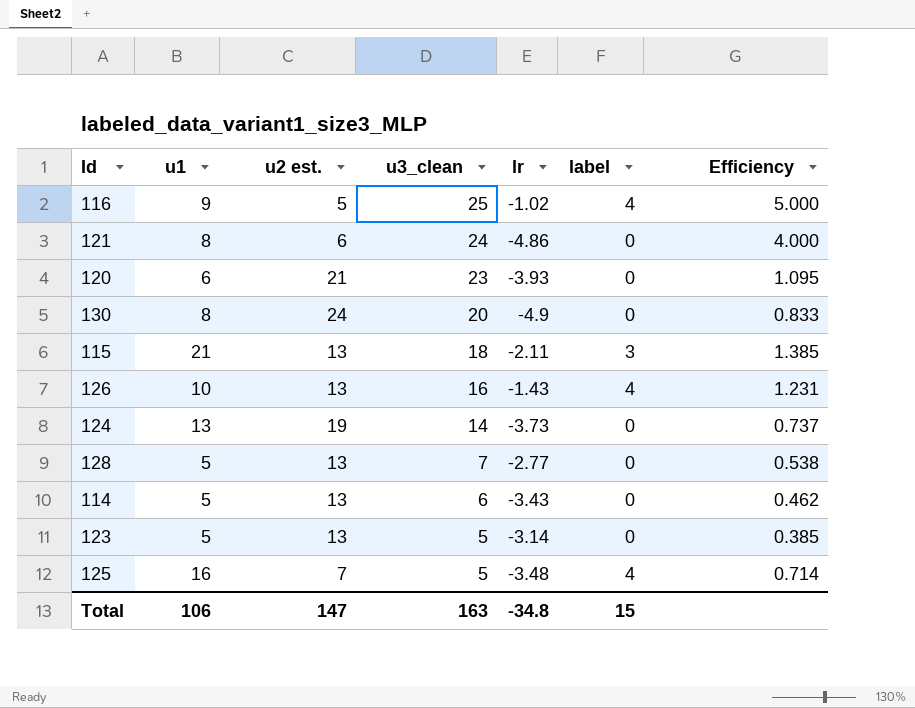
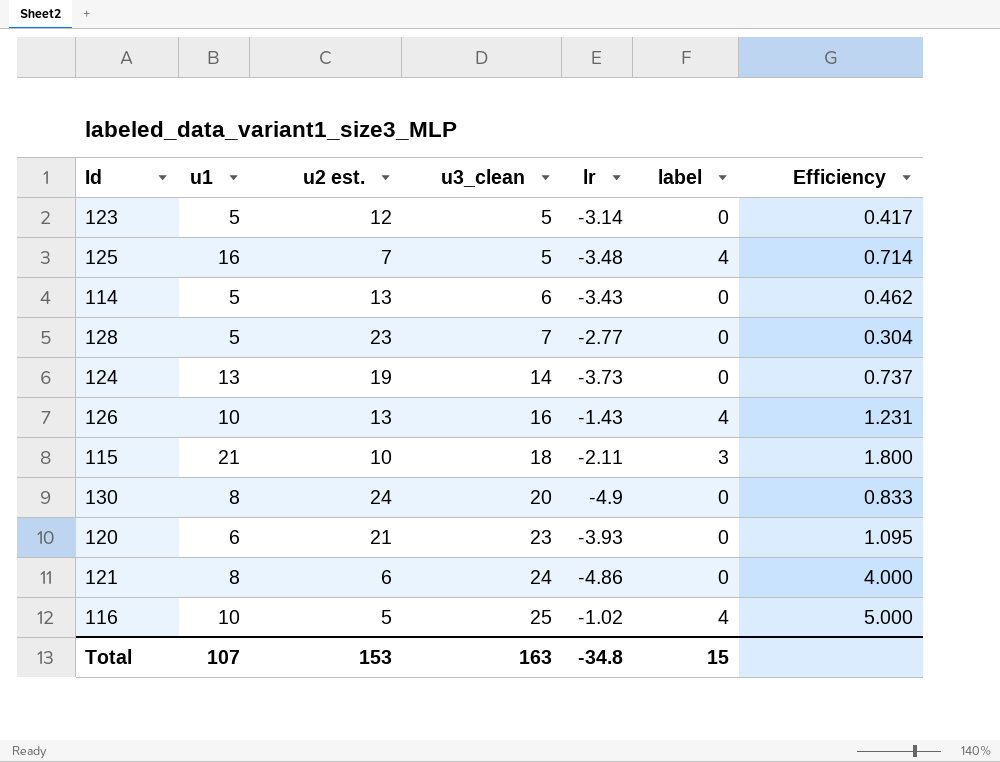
row order: u3_clean descending -> u3_clean ascending
123 | u2 est.: 13 -> 12
123 | Efficiency: 0.385 -> 0.417
128 | u2 est.: 13 -> 23
128 | Efficiency: 0.538 -> 0.304
115 | u2 est.: 13 -> 10
115 | Efficiency: 1.385 -> 1.800
116 | u1: 9 -> 10
Total | u1: 106 -> 107
Total | u2 est.: 147 -> 153

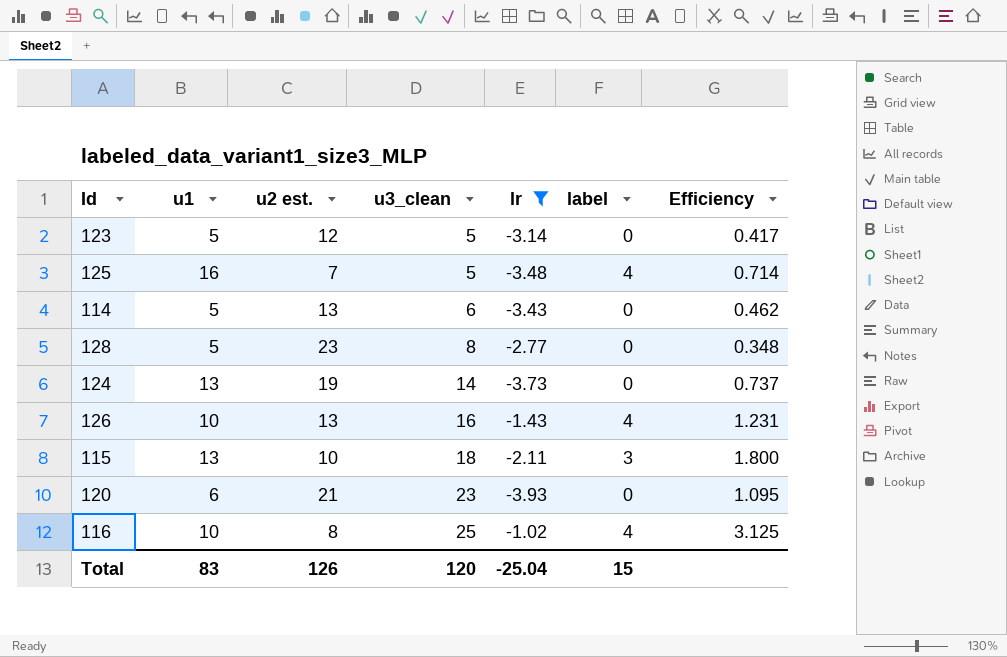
filter: none -> lr >= -3.93
128 | u3_clean: 7 -> 8
128 | Efficiency: 0.304 -> 0.348
115 | u1: 21 -> 13
116 | u2 est.: 5 -> 8
116 | Efficiency: 5.000 -> 3.125
Total | u1: 107 -> 83
Total | u2 est.: 153 -> 126
Total | u3_clean: 163 -> 120
Total | lr: -34.8 -> -25.04

